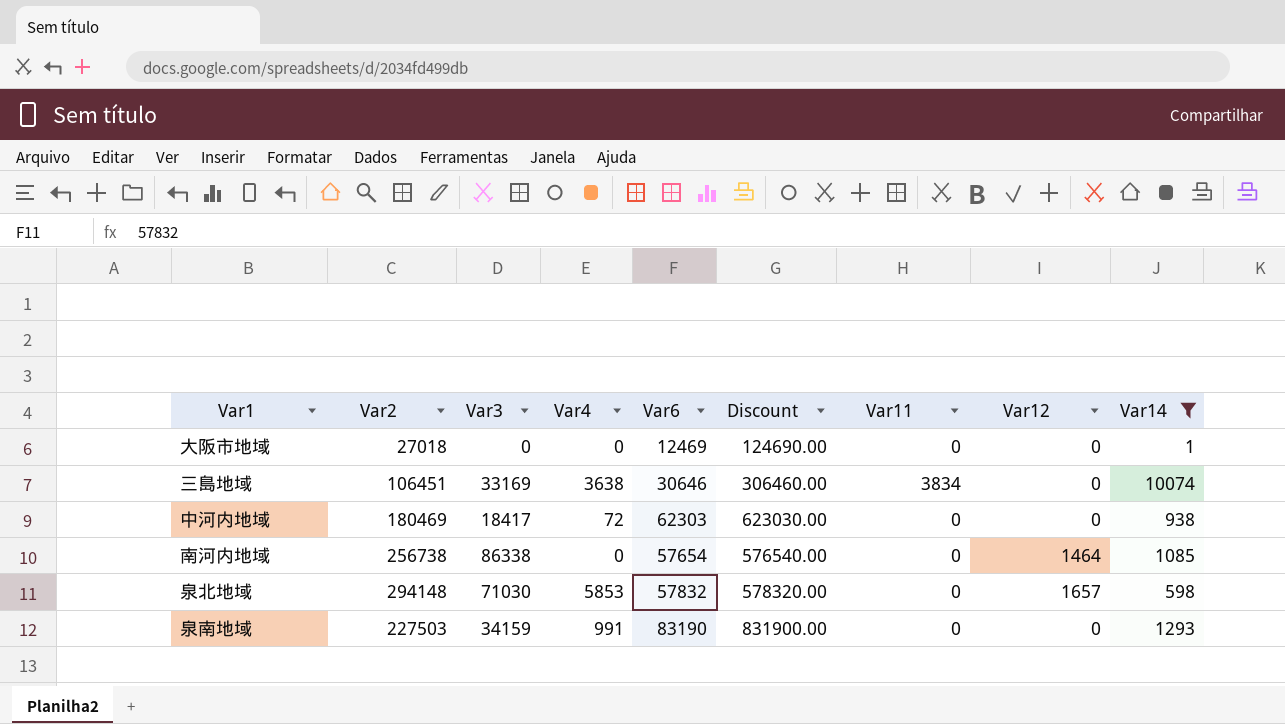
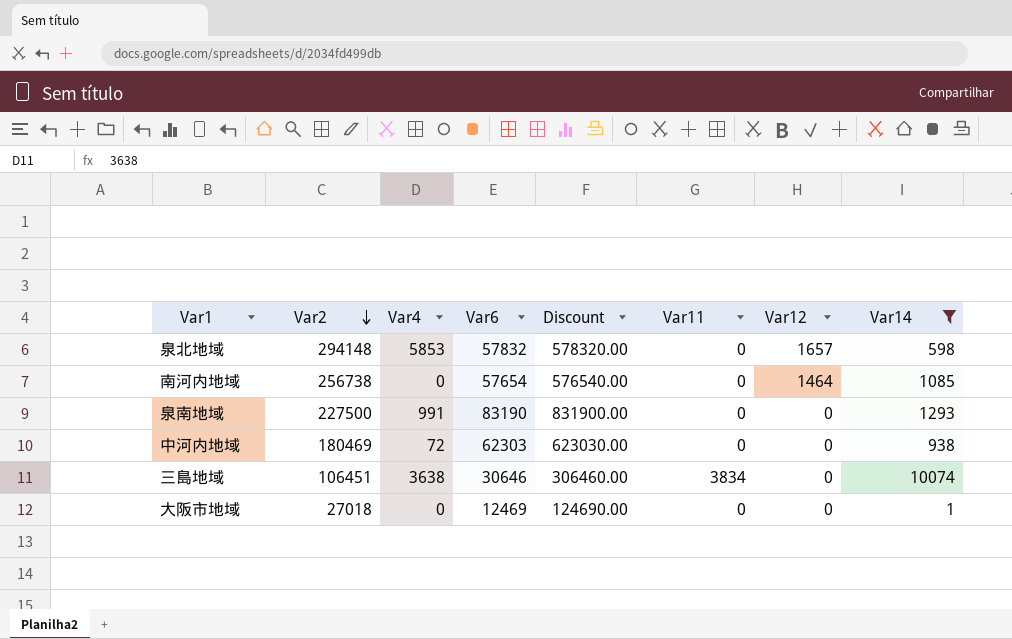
row order: none -> Var2 descending
column Var3 | position: 3 -> none
泉南地域 | Var2: 227503 -> 227500

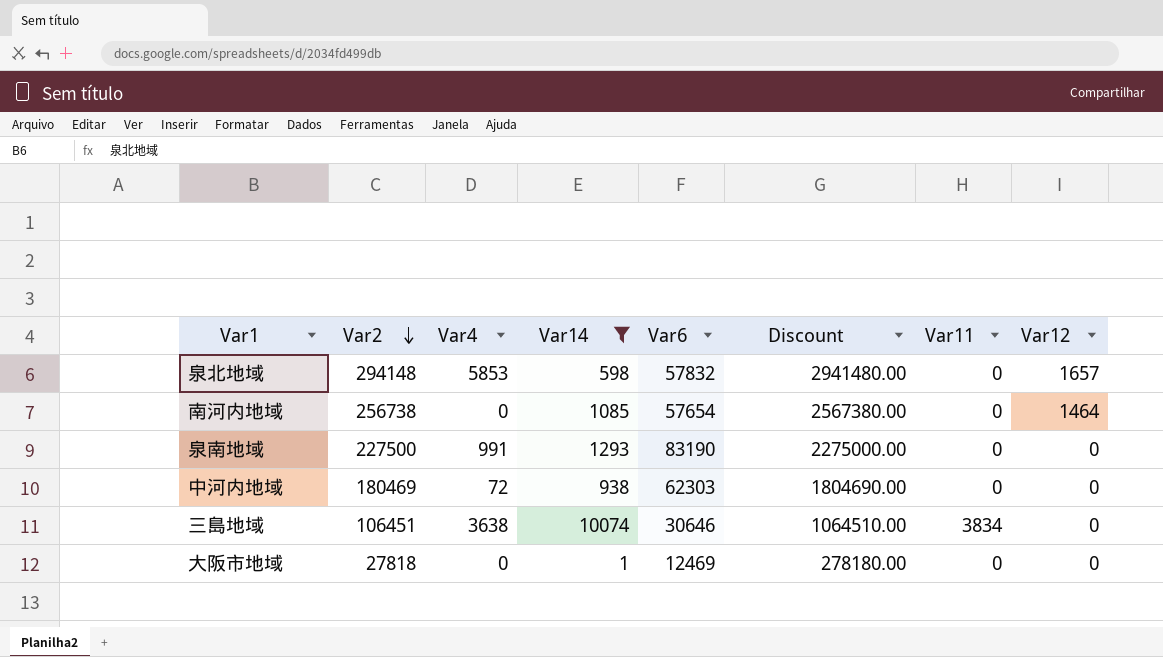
column Var14 | position: 8 -> 4
column Discount | formula: [Var6] * 10 -> [Var2] * 10
大阪市地域 | Var2: 27018 -> 27818

